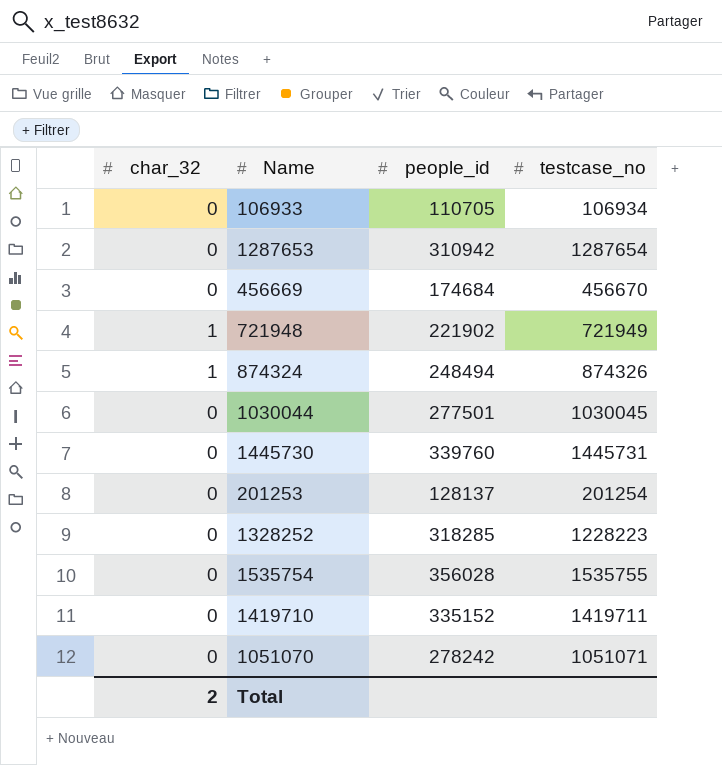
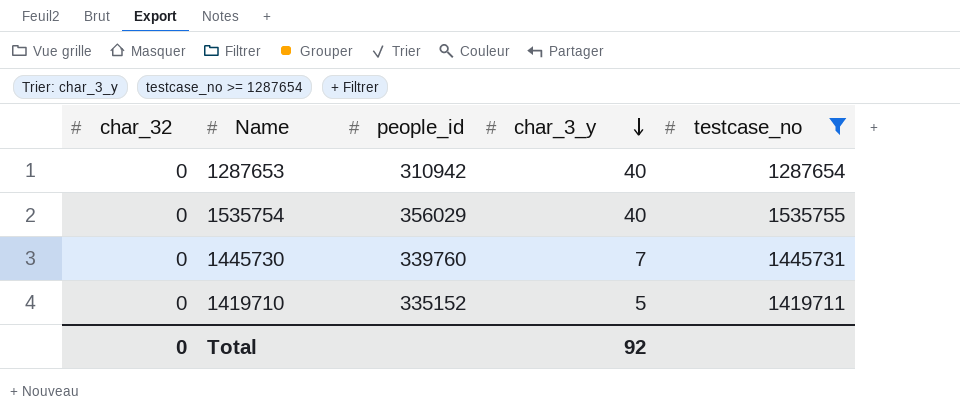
filter: none -> testcase_no >= 1287654
row order: none -> char_3_y descending
column char_3_y | position: none -> 4
1535754 | people_id: 356028 -> 356029
Total | char_32: 2 -> 0

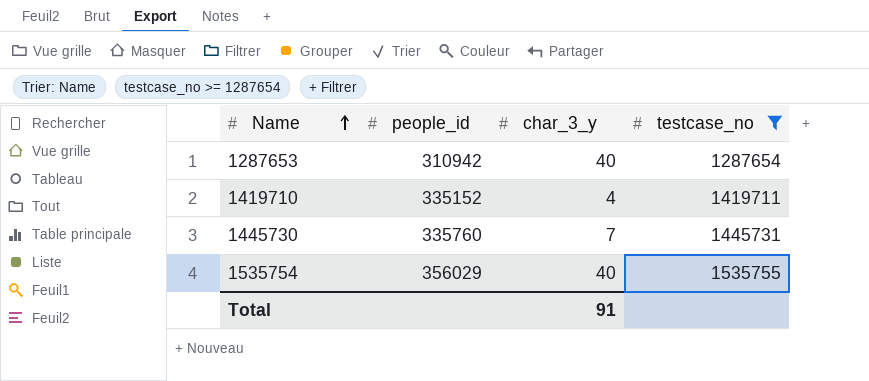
row order: char_3_y descending -> Name ascending
column char_32 | position: 1 -> none
1419710 | char_3_y: 5 -> 4
1445730 | people_id: 339760 -> 335760
Total | char_3_y: 92 -> 91

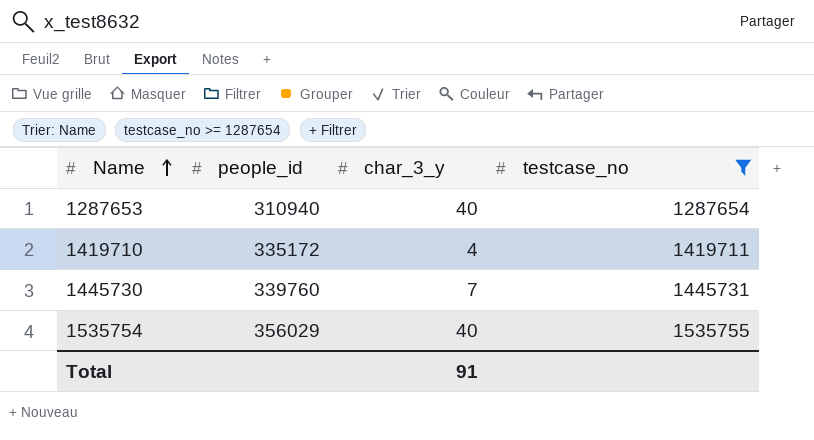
1287653 | people_id: 310942 -> 310940
1419710 | people_id: 335152 -> 335172
1445730 | people_id: 335760 -> 339760

